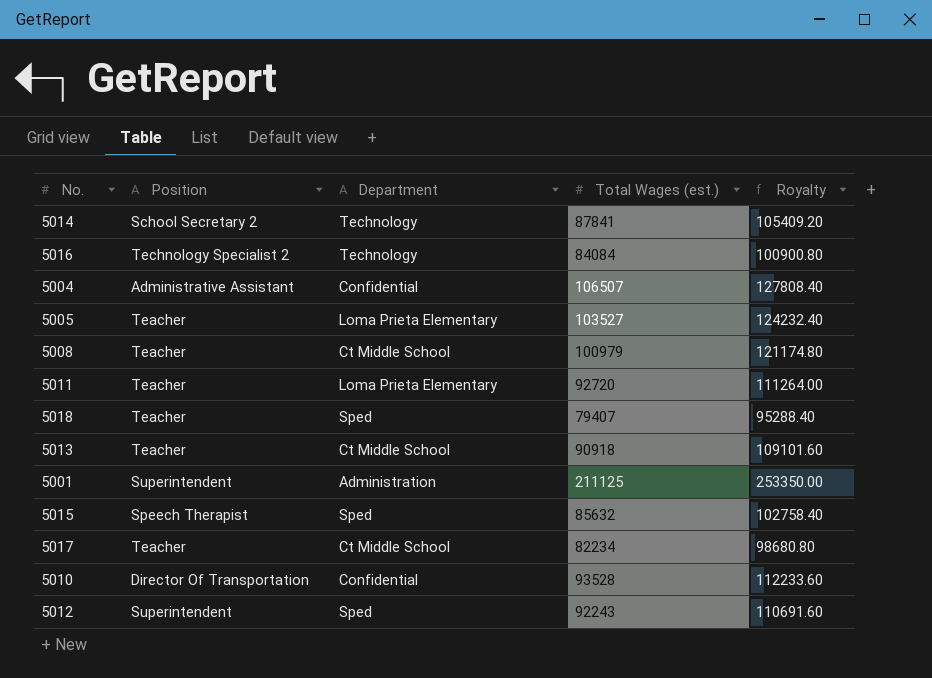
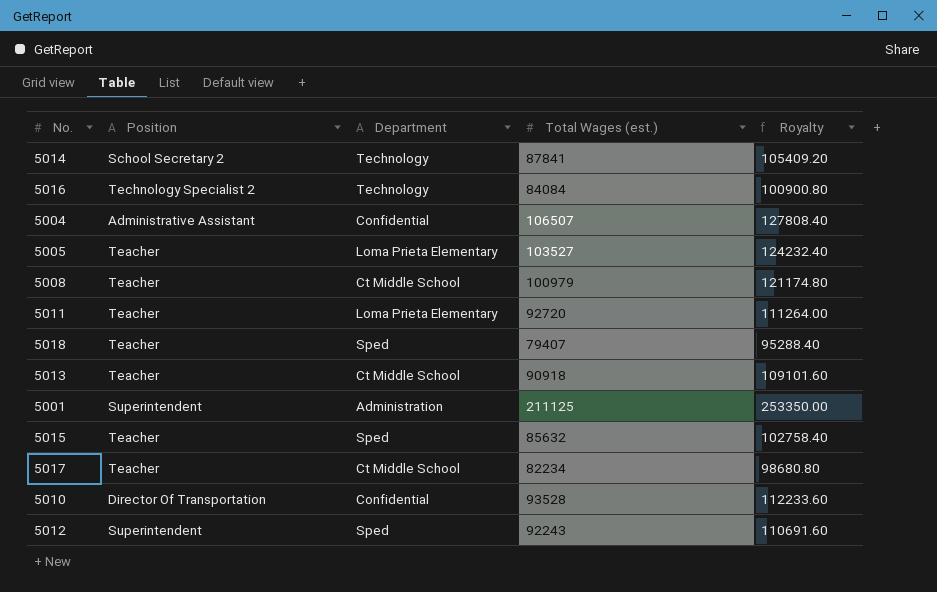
5015 | Position: Speech Therapist -> Teacher

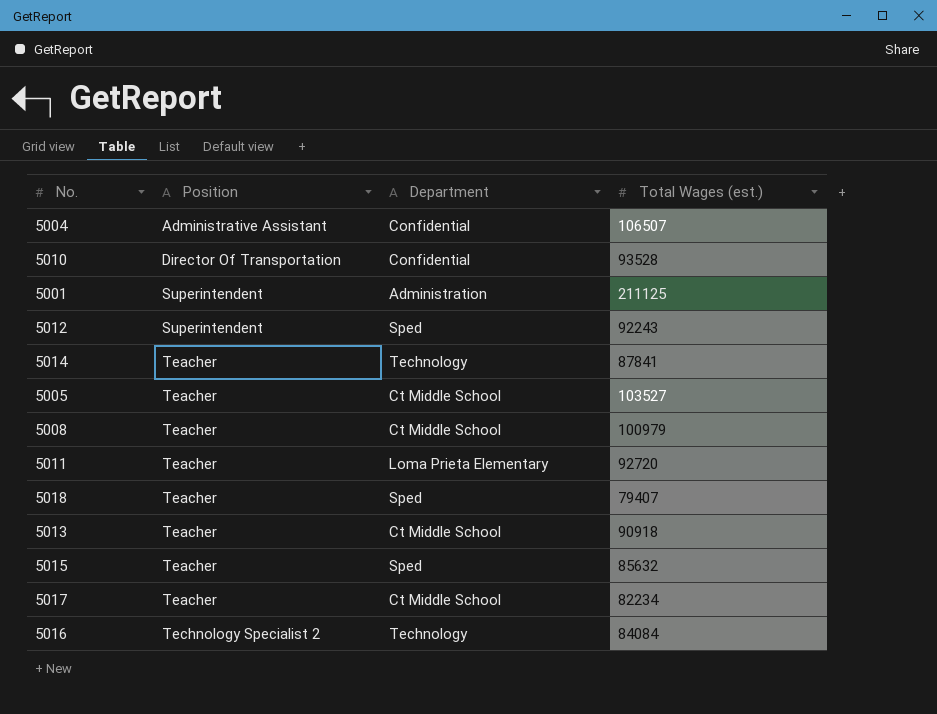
row order: none -> Position ascending
column Royalty | formula: [Total Wages (est.)] * 1.2 -> none
5014 | Position: School Secretary 2 -> Teacher
5005 | Department: Loma Prieta Elementary -> Ct Middle School

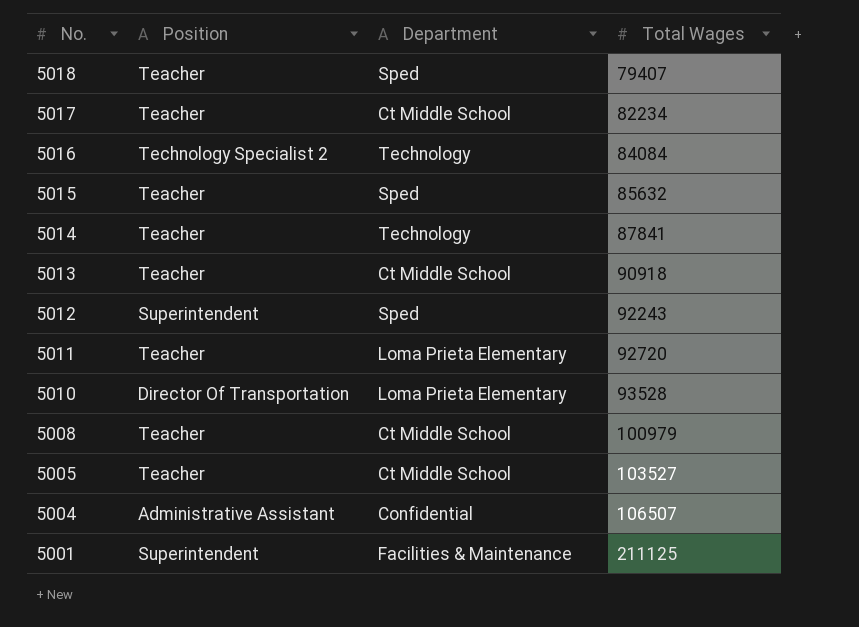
row order: Position ascending -> No. descending
column name: Total Wages (est.) -> Total Wages
5010 | Department: Confidential -> Loma Prieta Elementary
5001 | Department: Administration -> Facilities & Maintenance

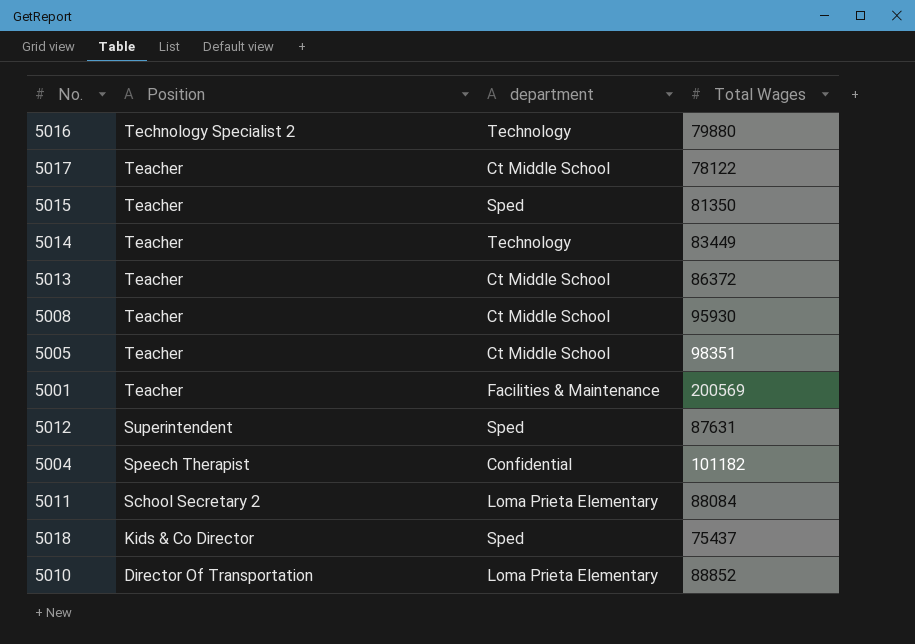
row order: No. descending -> Position descending
column name: Department -> department
5016 | Total Wages: 84084 -> 79880
5017 | Total Wages: 82234 -> 78122
5015 | Total Wages: 85632 -> 81350
5014 | Total Wages: 87841 -> 83449
5013 | Total Wages: 90918 -> 86372
5008 | Total Wages: 100979 -> 95930
5005 | Total Wages: 103527 -> 98351
5001 | Position: Superintendent -> Teacher
5001 | Total Wages: 211125 -> 200569
5012 | Total Wages: 92243 -> 87631
5004 | Position: Administrative Assistant -> Speech Therapist
5004 | Total Wages: 106507 -> 101182
5011 | Position: Teacher -> School Secretary 2
5011 | Total Wages: 92720 -> 88084
5018 | Position: Teacher -> Kids & Co Director
5018 | Total Wages: 79407 -> 75437
5010 | Total Wages: 93528 -> 88852

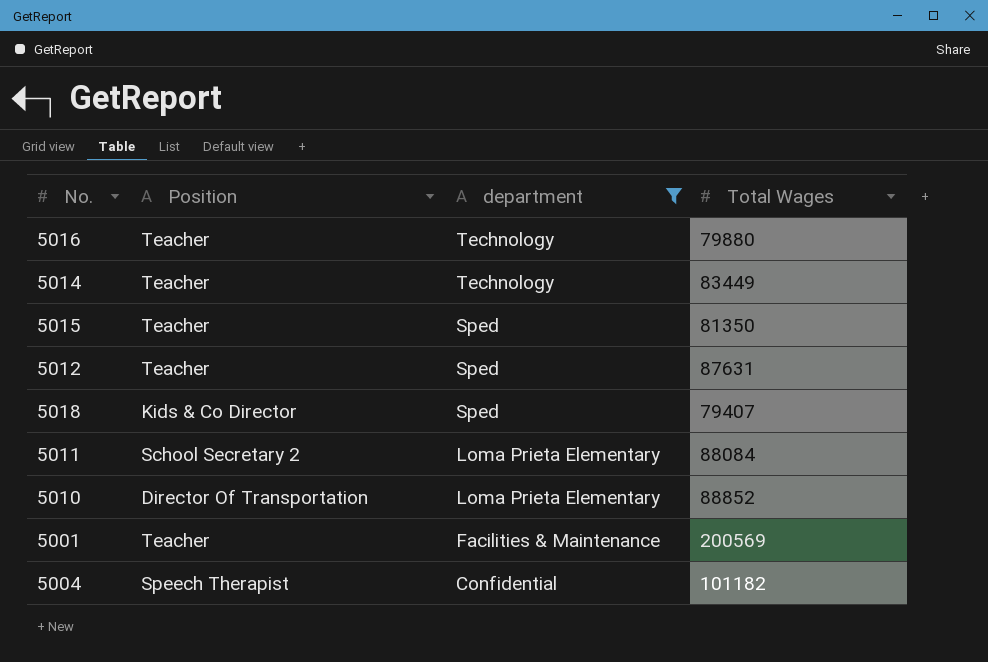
filter: none -> department != Ct Middle School
row order: Position descending -> department descending
5016 | Position: Technology Specialist 2 -> Teacher
5012 | Position: Superintendent -> Teacher
5018 | Total Wages: 75437 -> 79407

